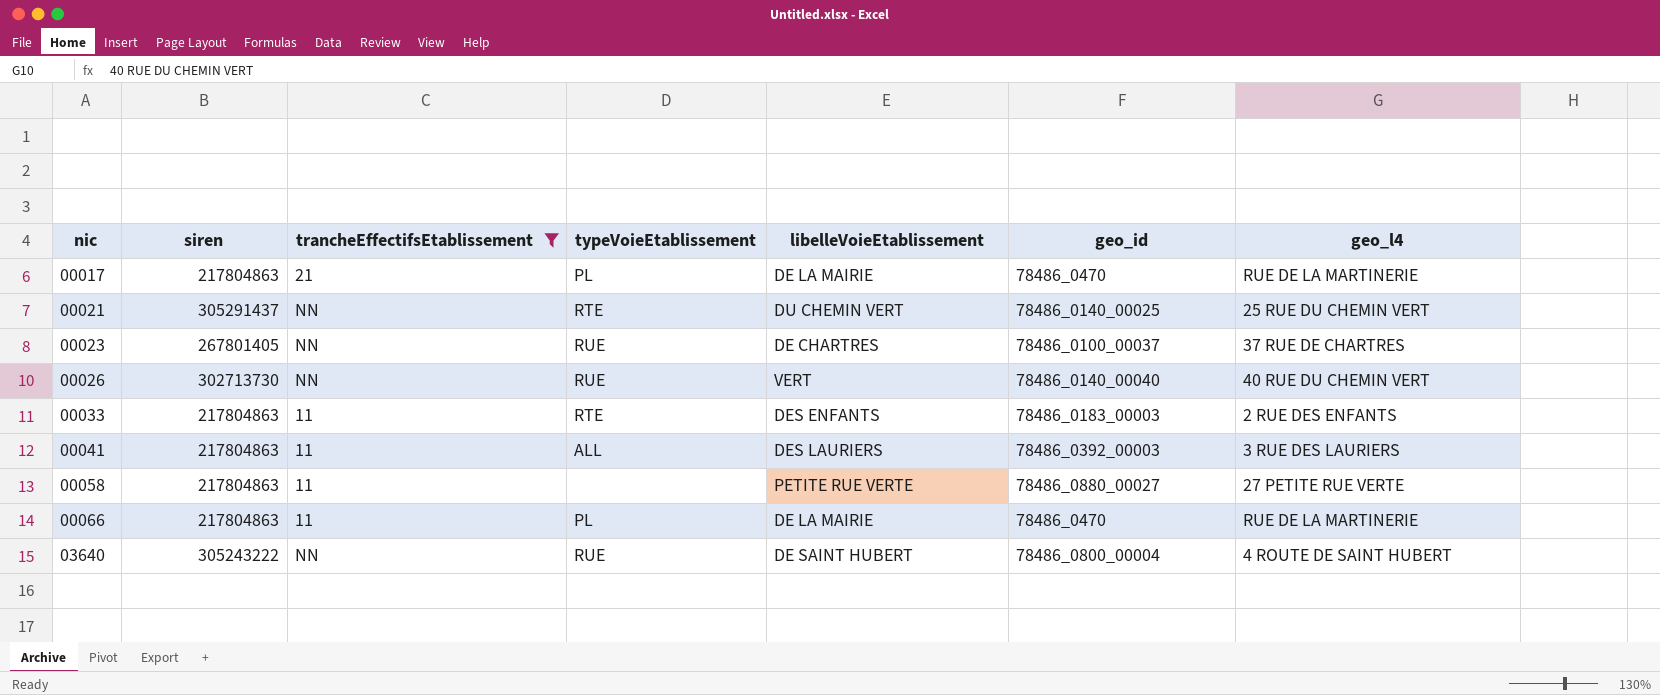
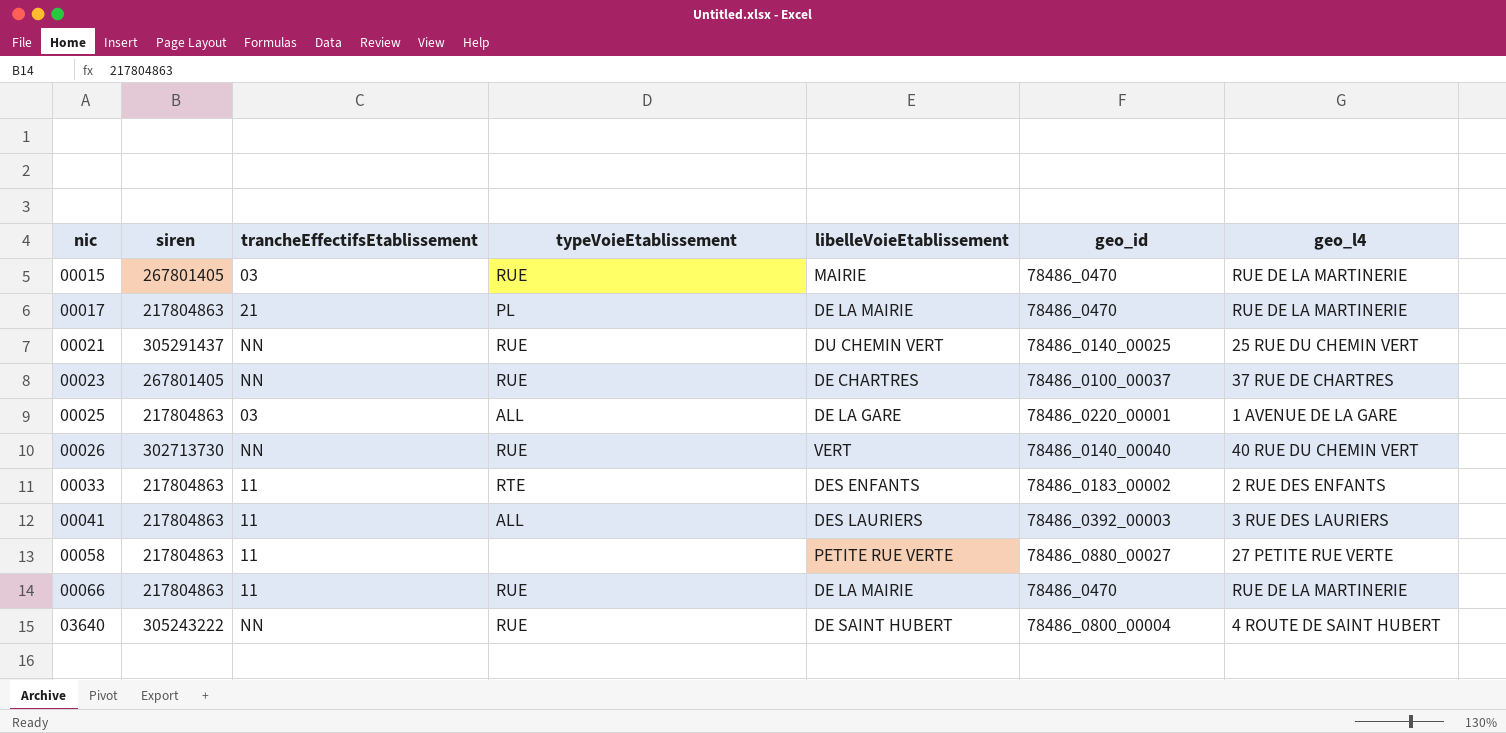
filter: trancheEffectifsEtablissement != 03 -> none
00021 | typeVoieEtablissement: RTE -> RUE
00033 | geo_id: 78486_0183_00003 -> 78486_0183_00002
00066 | typeVoieEtablissement: PL -> RUE

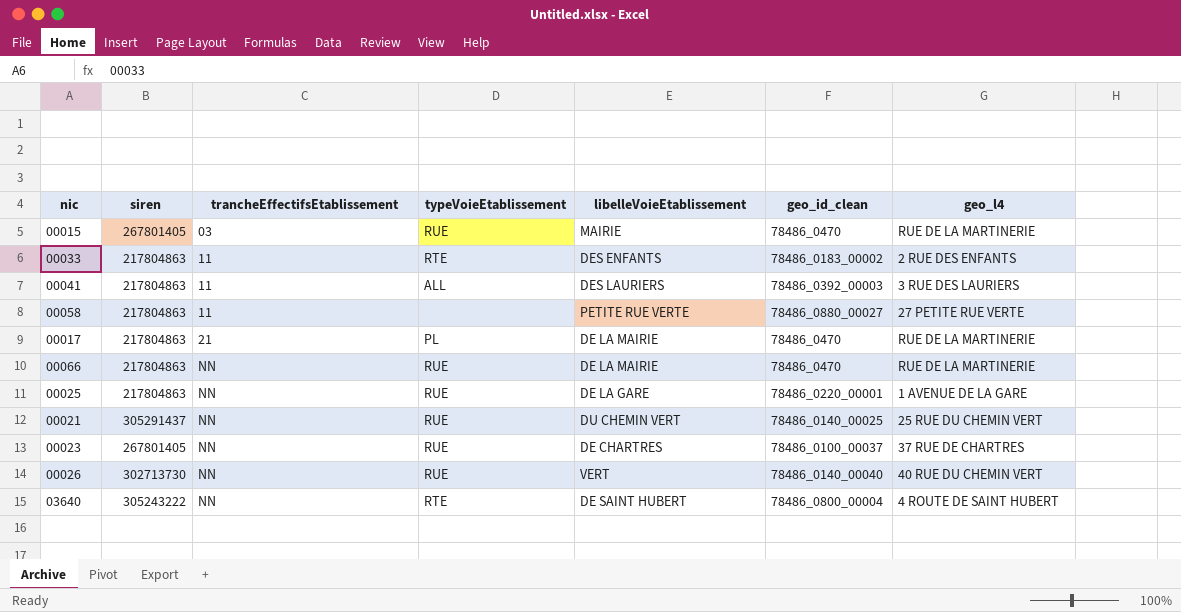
row order: nic ascending -> trancheEffectifsEtablissement ascending
column name: geo_id -> geo_id_clean
00066 | trancheEffectifsEtablissement: 11 -> NN
00025 | trancheEffectifsEtablissement: 03 -> NN
00025 | typeVoieEtablissement: ALL -> RUE
03640 | typeVoieEtablissement: RUE -> RTE

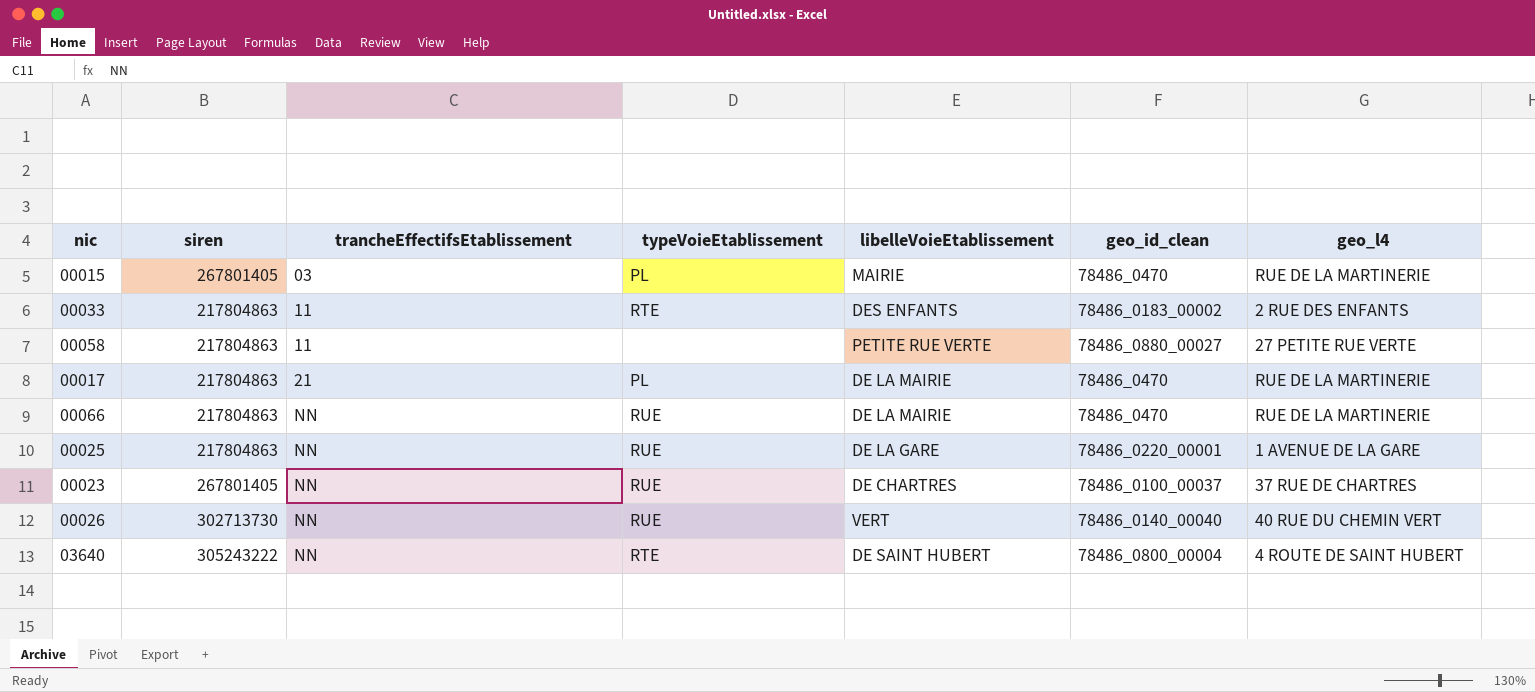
row 00041: 217804863 | 11 | ALL | DES LAURIERS | 78486_0392_00003 | 3 RUE DES LAURIERS -> none
row 00021: 305291437 | NN | RUE | DU CHEMIN VERT | 78486_0140_00025 | 25 RUE DU CHEMIN VERT -> none
00015 | typeVoieEtablissement: RUE -> PL

